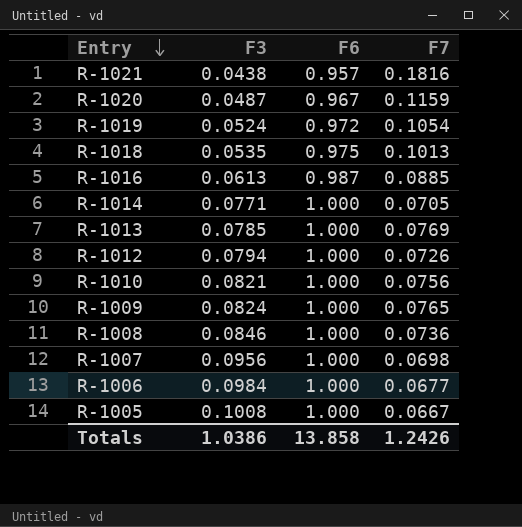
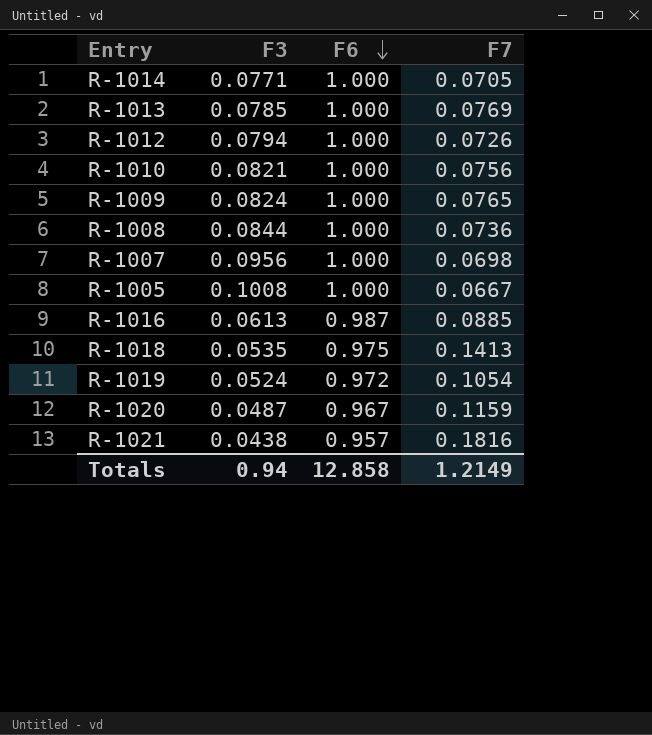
row order: Entry descending -> F6 descending
row R-1006: 0.0984 | 1.000 | 0.0677 -> none
R-1008 | F3: 0.0846 -> 0.0844
R-1018 | F7: 0.1013 -> 0.1413
Totals | F3: 1.0386 -> 0.94
Totals | F6: 13.858 -> 12.858
Totals | F7: 1.2426 -> 1.2149

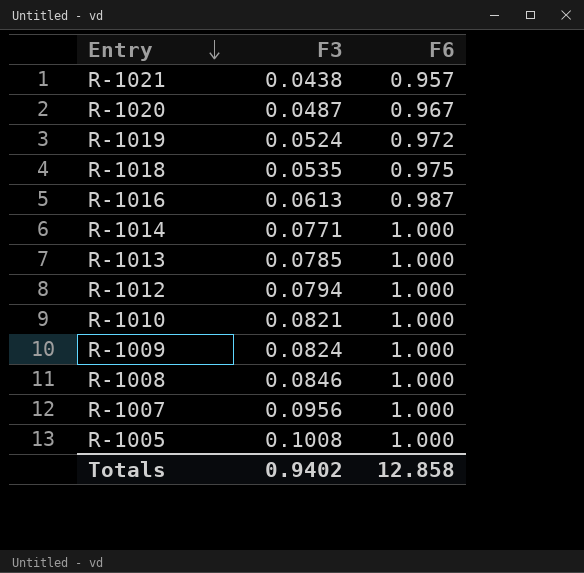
row order: F6 descending -> Entry descending
column F7 | position: 4 -> none
R-1008 | F3: 0.0844 -> 0.0846
Totals | F3: 0.94 -> 0.9402

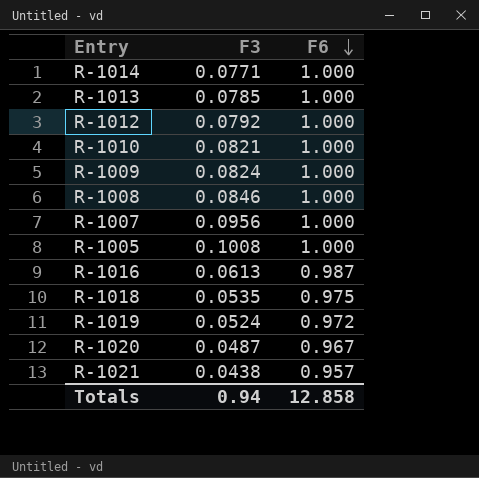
row order: Entry descending -> F6 descending
R-1012 | F3: 0.0794 -> 0.0792
Totals | F3: 0.9402 -> 0.94

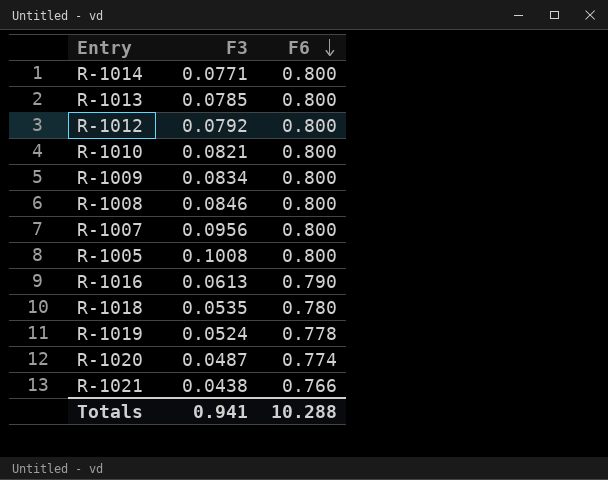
R-1014 | F6: 1.000 -> 0.800
R-1013 | F6: 1.000 -> 0.800
R-1012 | F6: 1.000 -> 0.800
R-1010 | F6: 1.000 -> 0.800
R-1009 | F3: 0.0824 -> 0.0834
R-1009 | F6: 1.000 -> 0.800
R-1008 | F6: 1.000 -> 0.800
R-1007 | F6: 1.000 -> 0.800
R-1005 | F6: 1.000 -> 0.800
R-1016 | F6: 0.987 -> 0.790
R-1018 | F6: 0.975 -> 0.780
R-1019 | F6: 0.972 -> 0.778
R-1020 | F6: 0.967 -> 0.774
R-1021 | F6: 0.957 -> 0.766
Totals | F3: 0.94 -> 0.941
Totals | F6: 12.858 -> 10.288

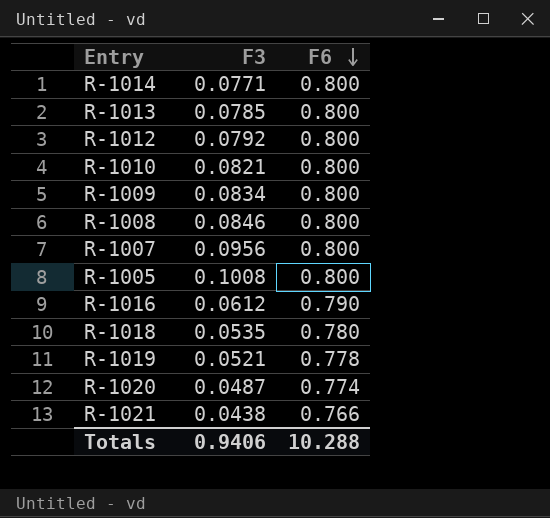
R-1016 | F3: 0.0613 -> 0.0612
R-1019 | F3: 0.0524 -> 0.0521
Totals | F3: 0.941 -> 0.9406

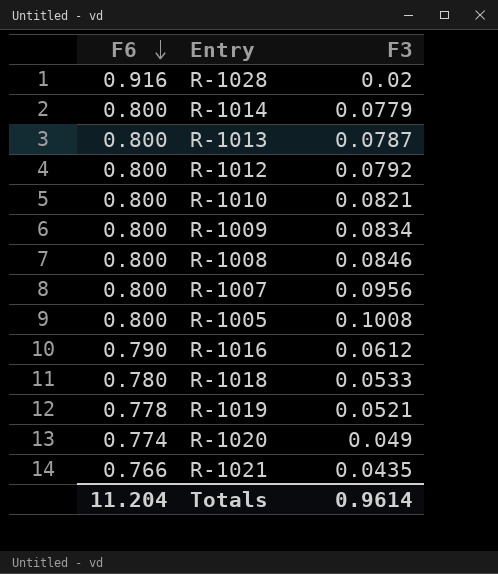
column F6 | position: 3 -> 1
row R-1028: none -> 0.916 | 0.02
R-1014 | F3: 0.0771 -> 0.0779
R-1013 | F3: 0.0785 -> 0.0787
R-1018 | F3: 0.0535 -> 0.0533
R-1020 | F3: 0.0487 -> 0.049
R-1021 | F3: 0.0438 -> 0.0435
Totals | F6: 10.288 -> 11.204
Totals | F3: 0.9406 -> 0.9614

